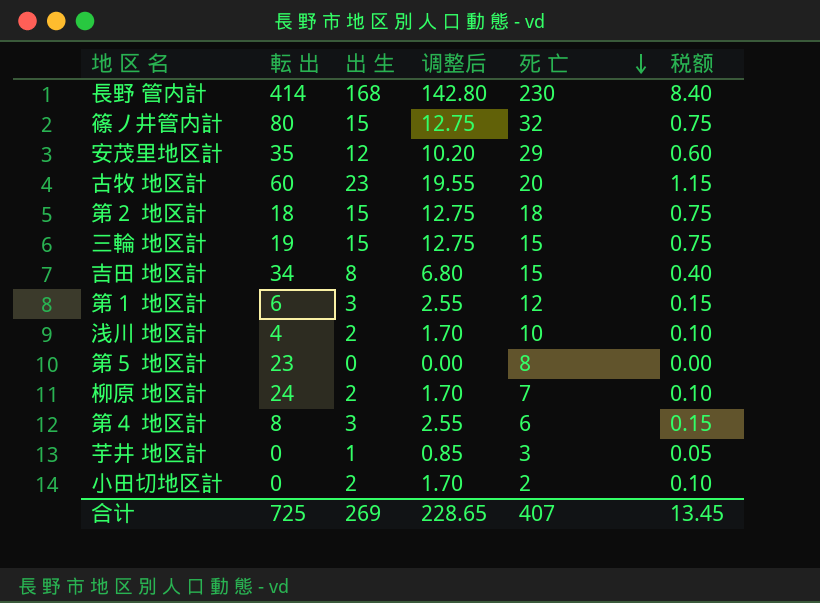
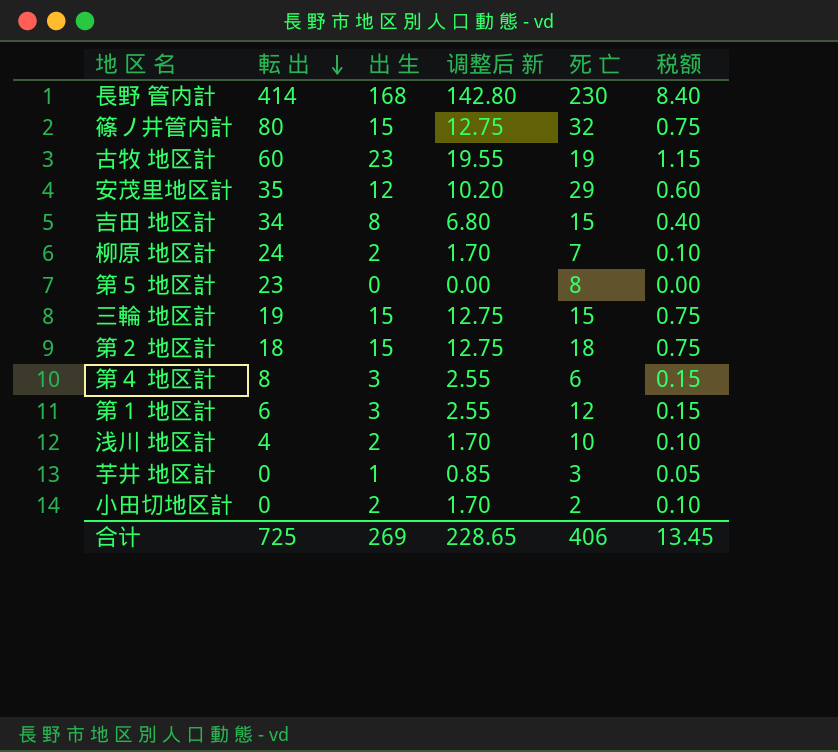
row order: 死 亡 descending -> 転 出 descending
column name: 调整后 -> 调整后 新
古牧 地区計 | 死 亡: 20 -> 19
合计 | 死 亡: 407 -> 406

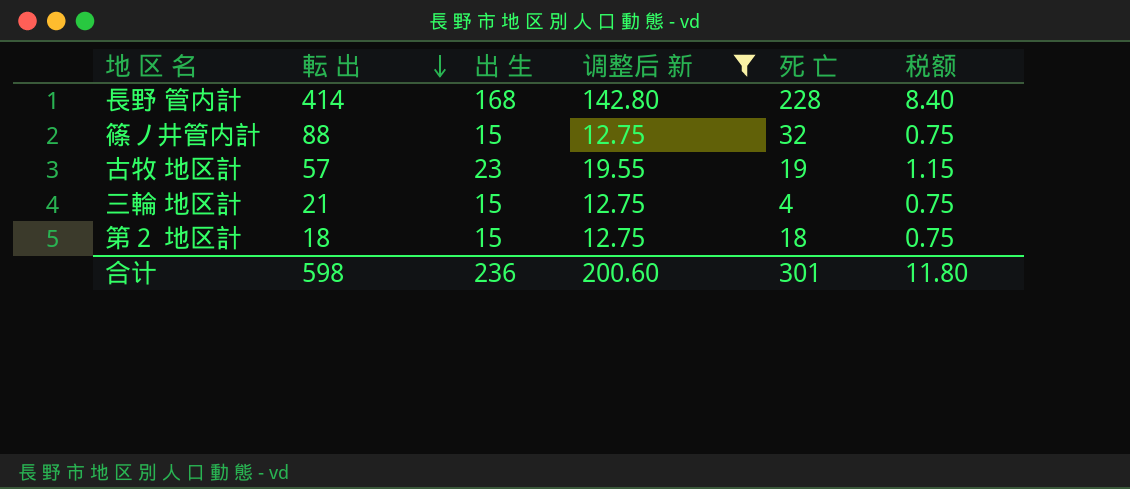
filter: none -> 调整后 新 >= 12.75
長野 管内計 | 死 亡: 230 -> 228
篠ノ井管内計 | 転 出: 80 -> 88
古牧 地区計 | 転 出: 60 -> 57
三輪 地区計 | 転 出: 19 -> 21
三輪 地区計 | 死 亡: 15 -> 4
合计 | 転 出: 725 -> 598
合计 | 出 生: 269 -> 236
合计 | 调整后 新: 228.65 -> 200.60
合计 | 死 亡: 406 -> 301
合计 | 税额: 13.45 -> 11.80

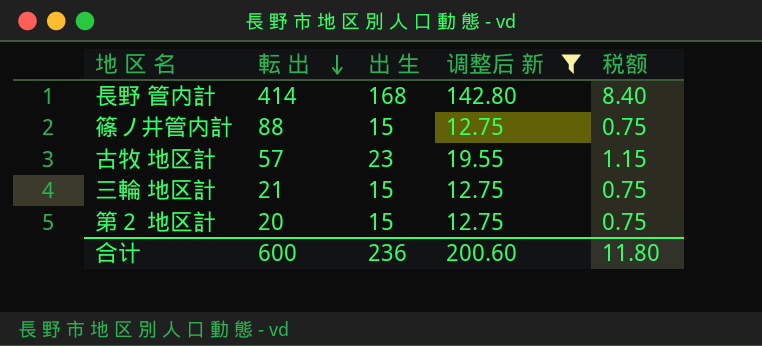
column 死 亡 | position: 5 -> none
第２ 地区計 | 転 出: 18 -> 20
合计 | 転 出: 598 -> 600

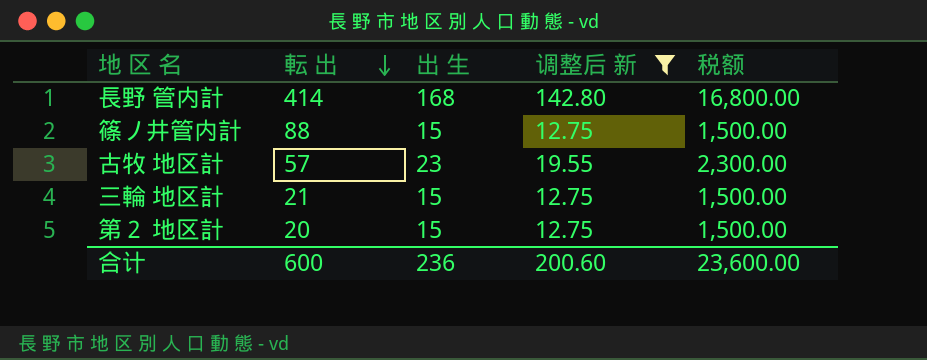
column 税额 | formula: [出 生] * 0.05 -> [出 生] * 100
合计 | 税额: 11.80 -> 23,600.00

